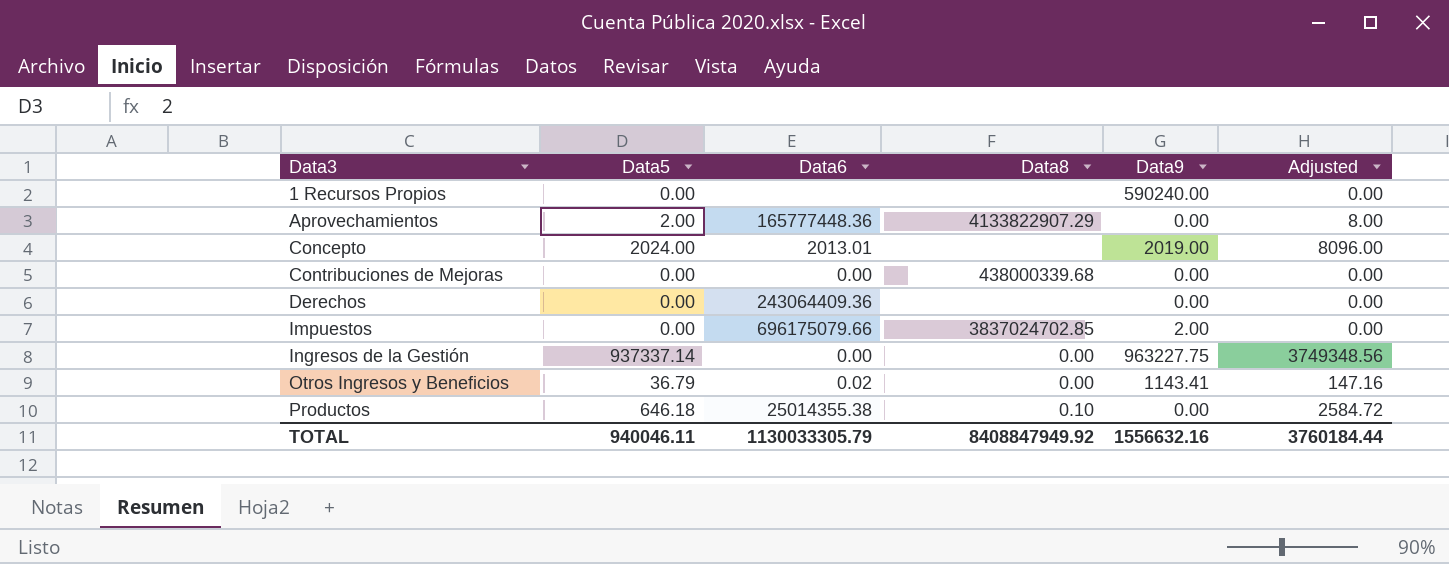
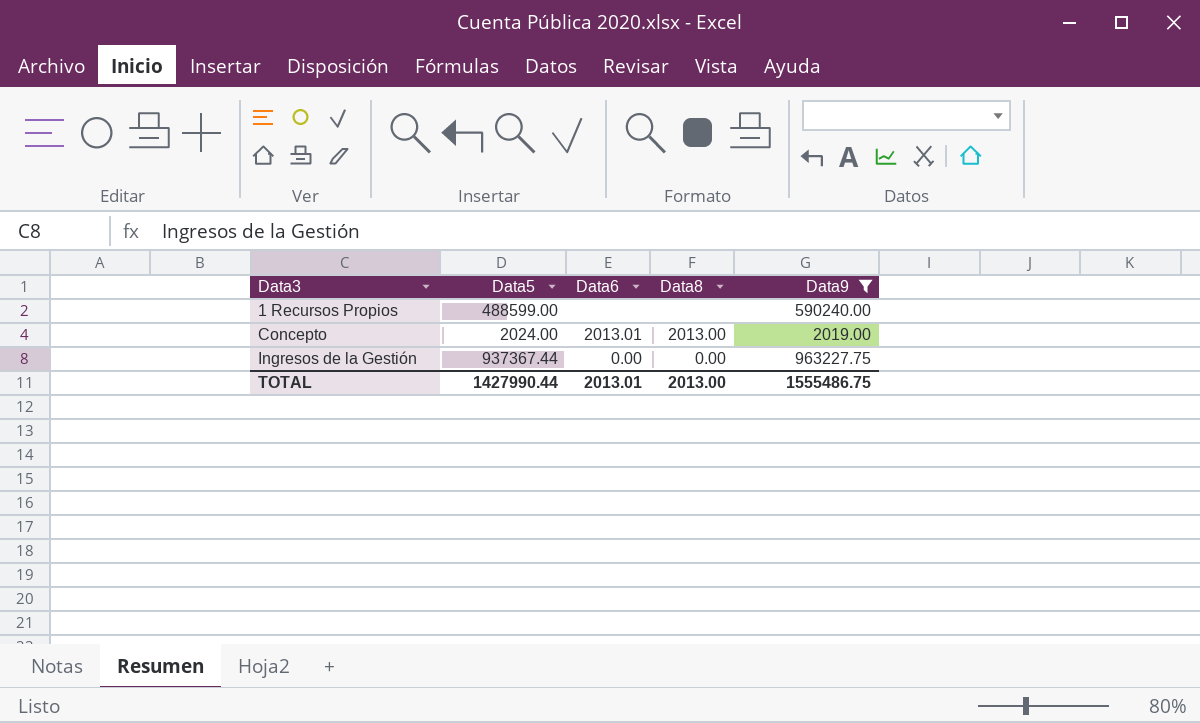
filter: none -> Data9 >= 2019.00
column Adjusted | formula: [Data5] * 4 -> none
1 Recursos Propios | Data5: 0.00 -> 488599.00
Concepto | Data8: none -> 2013.00
Ingresos de la Gestión | Data5: 937337.14 -> 937367.44
TOTAL | Data5: 940046.11 -> 1427990.44
TOTAL | Data6: 1130033305.79 -> 2013.01
TOTAL | Data8: 8408847949.92 -> 2013.00
TOTAL | Data9: 1556632.16 -> 1555486.75

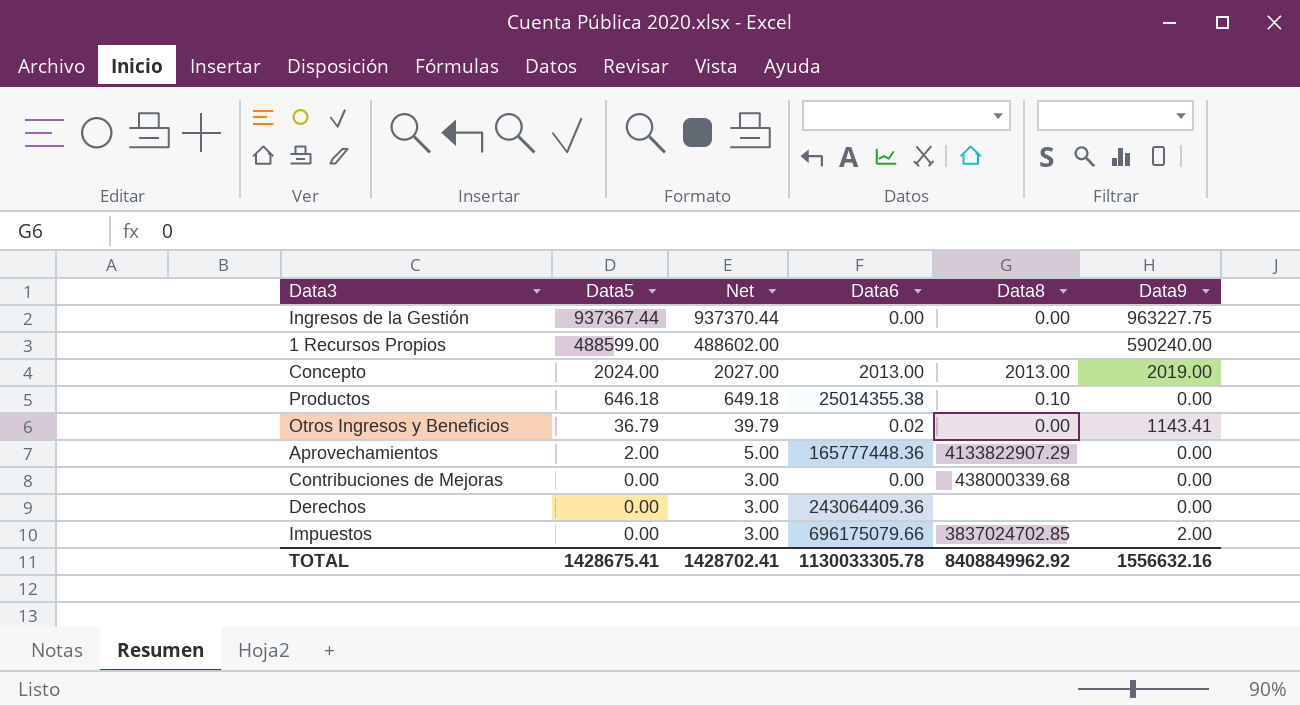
filter: Data9 >= 2019.00 -> none
row order: Data3 ascending -> Data5 descending
column Net | formula: none -> [Data5] + 3
Concepto | Data6: 2013.01 -> 2013.00
TOTAL | Data5: 1427990.44 -> 1428675.41
TOTAL | Data6: 2013.01 -> 1130033305.78
TOTAL | Data8: 2013.00 -> 8408849962.92
TOTAL | Data9: 1555486.75 -> 1556632.16

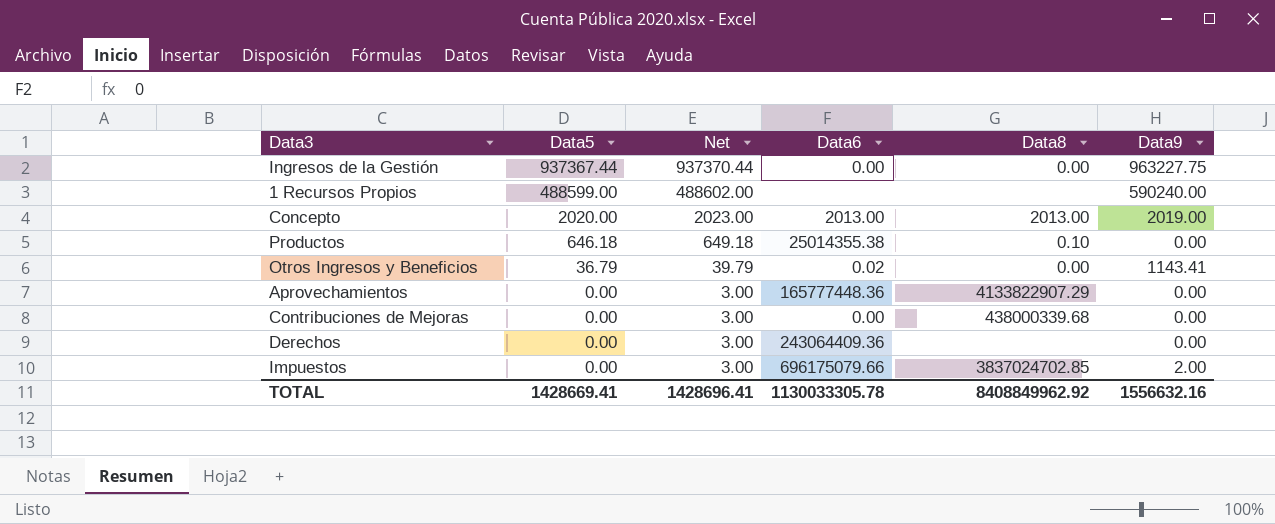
Concepto | Data5: 2024.00 -> 2020.00
Concepto | Net: 2027.00 -> 2023.00
Aprovechamientos | Data5: 2.00 -> 0.00
Aprovechamientos | Net: 5.00 -> 3.00
TOTAL | Data5: 1428675.41 -> 1428669.41
TOTAL | Net: 1428702.41 -> 1428696.41

